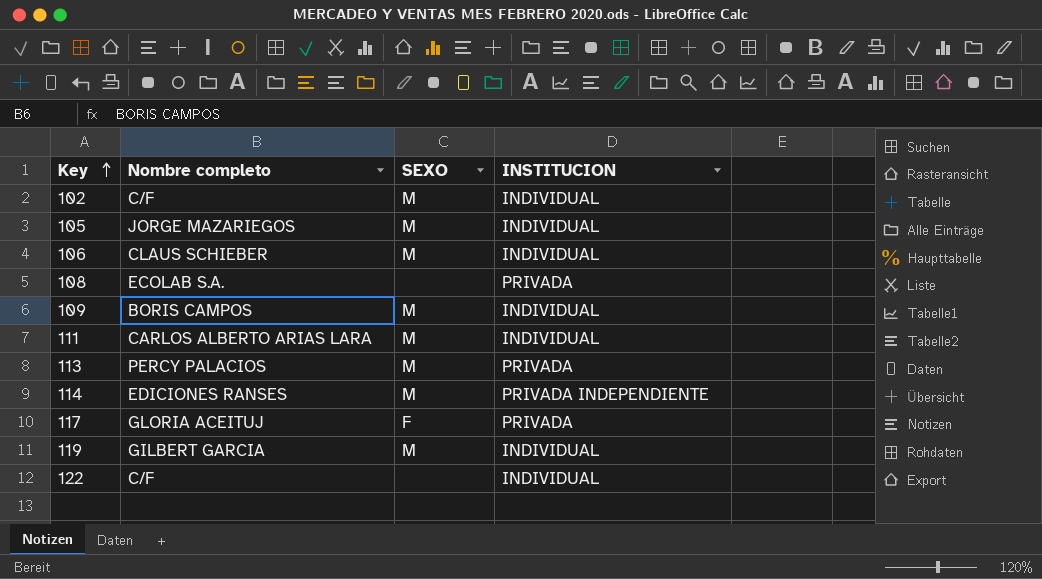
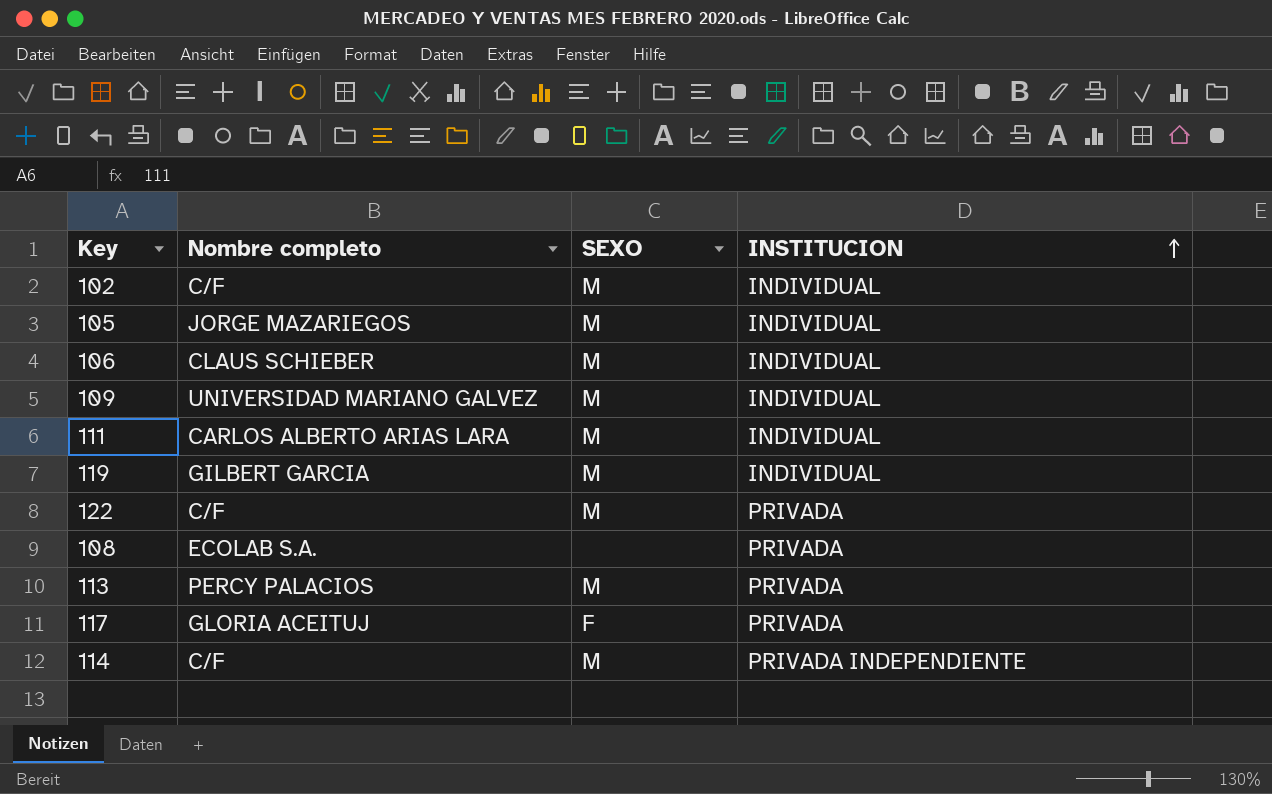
row order: Key ascending -> INSTITUCION ascending
109 | Nombre completo: BORIS CAMPOS -> UNIVERSIDAD MARIANO GALVEZ
122 | SEXO: none -> M
122 | INSTITUCION: INDIVIDUAL -> PRIVADA
114 | Nombre completo: EDICIONES RANSES -> C/F

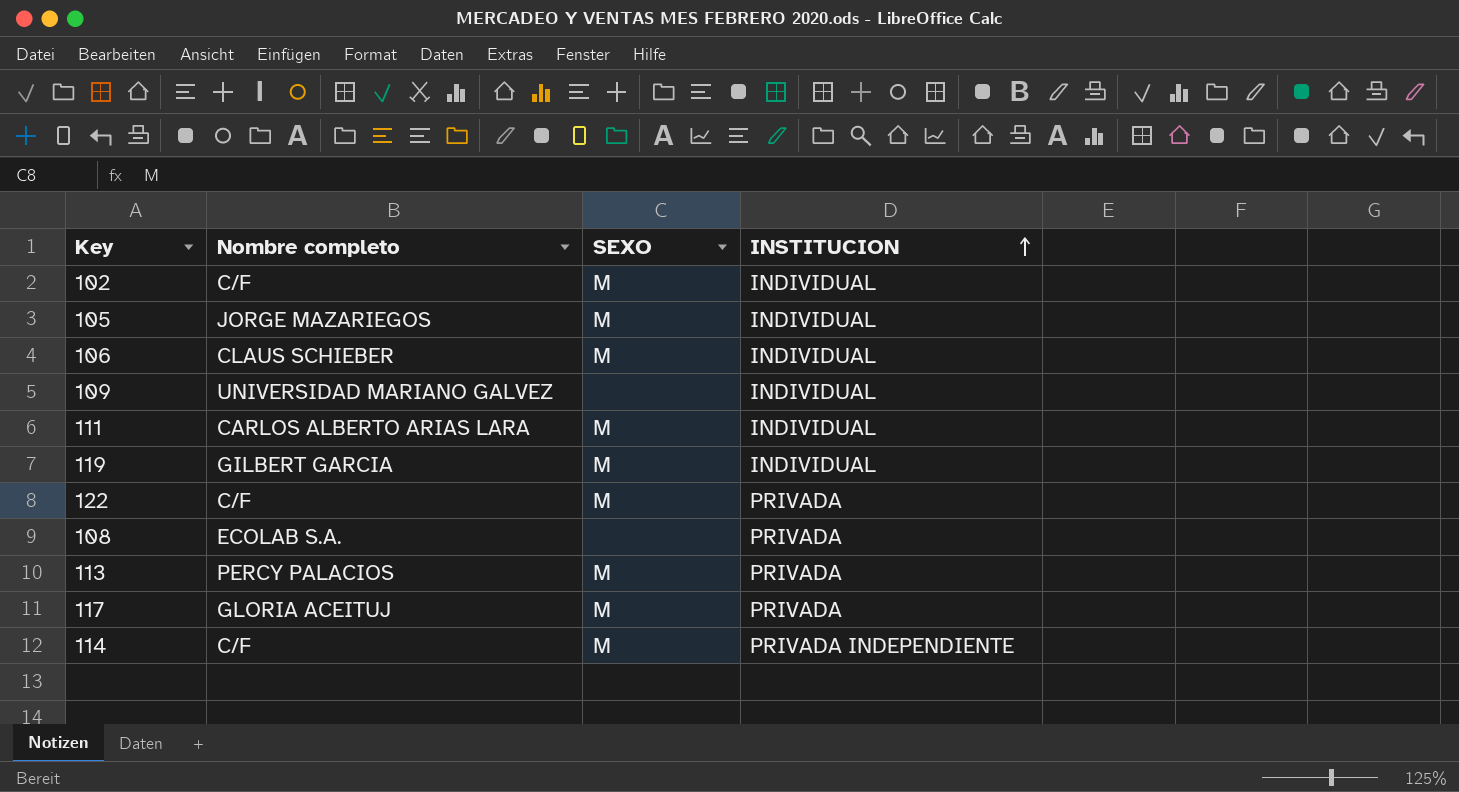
109 | SEXO: M -> none
117 | SEXO: F -> M

